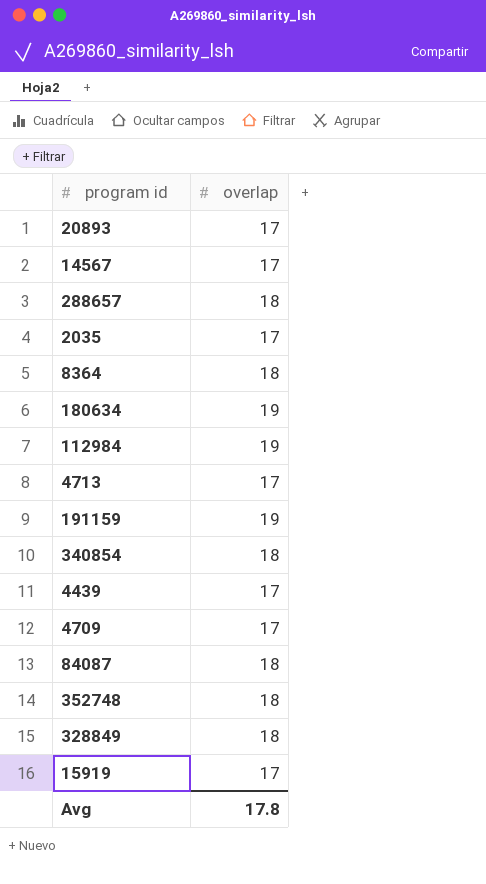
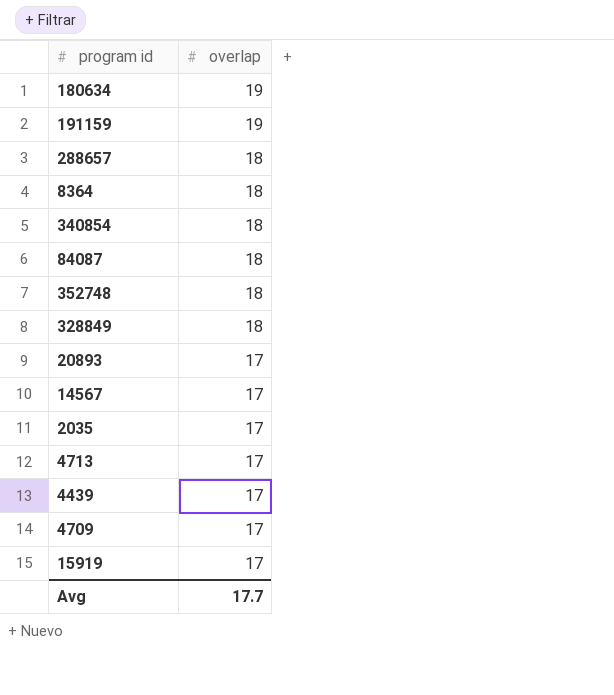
row order: none -> overlap descending
row 112984: 19 -> none
Avg | overlap: 17.8 -> 17.7

